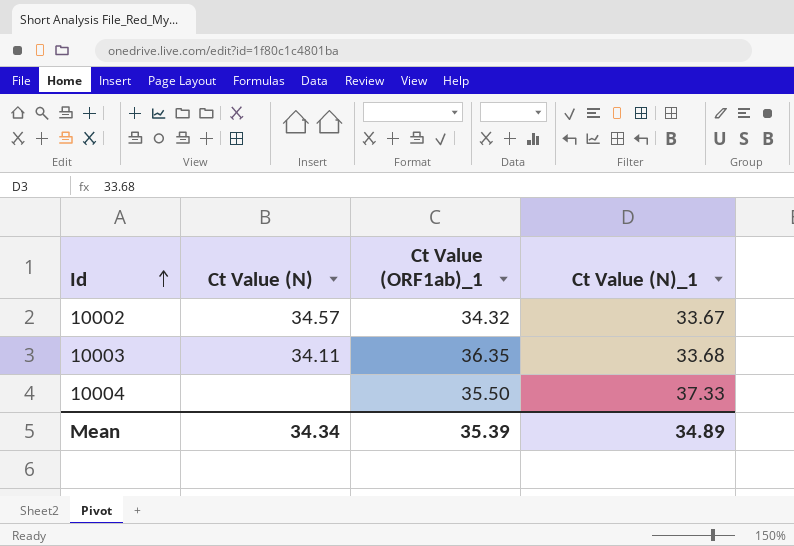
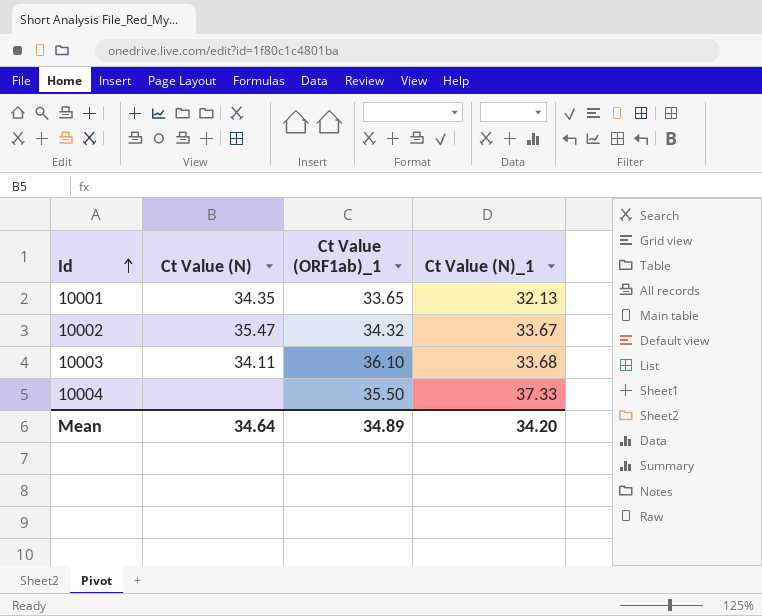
row 10001: none -> 34.35 | 33.65 | 32.13
10002 | Ct Value (N): 34.57 -> 35.47
10003 | Ct Value (ORF1ab)_1: 36.35 -> 36.10
Mean | Ct Value (N): 34.34 -> 34.64
Mean | Ct Value (ORF1ab)_1: 35.39 -> 34.89
Mean | Ct Value (N)_1: 34.89 -> 34.20

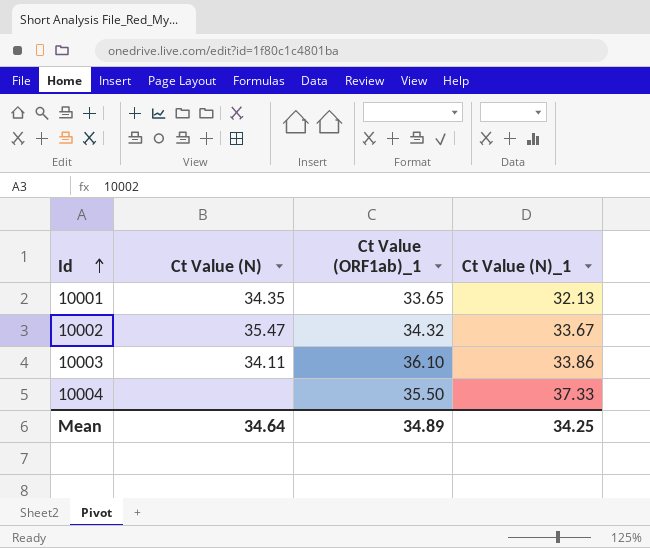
10003 | Ct Value (N)_1: 33.68 -> 33.86
Mean | Ct Value (N)_1: 34.20 -> 34.25

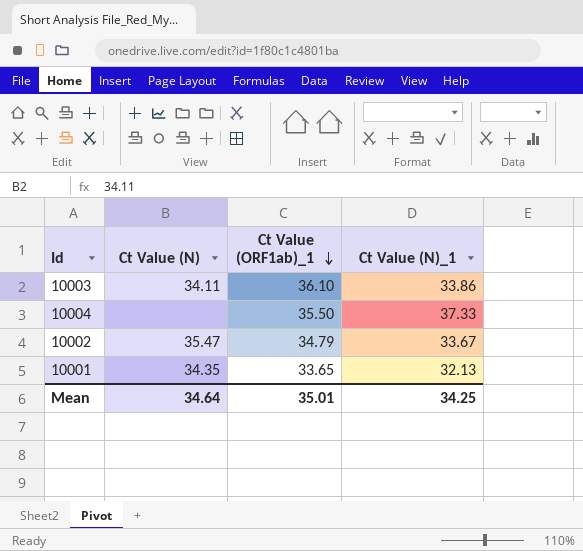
row order: Id ascending -> Ct Value (ORF1ab)_1 descending
10002 | Ct Value (ORF1ab)_1: 34.32 -> 34.79
Mean | Ct Value (ORF1ab)_1: 34.89 -> 35.01

